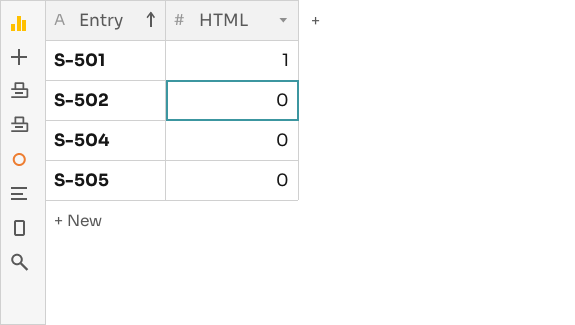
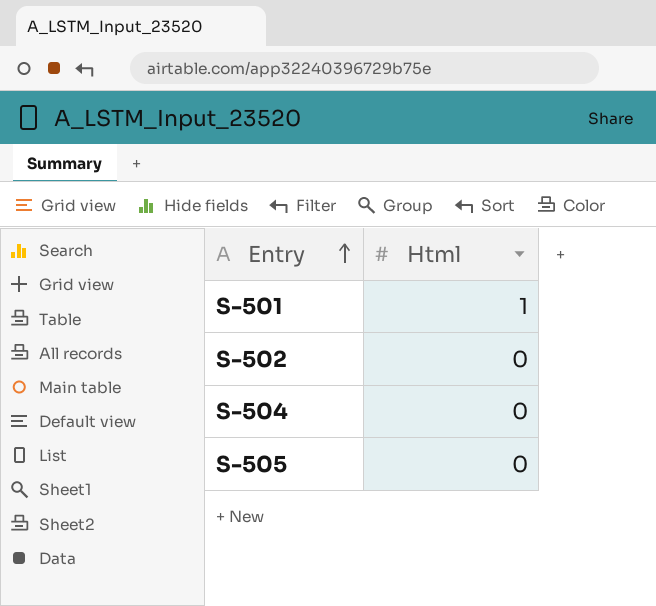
column name: HTML -> Html

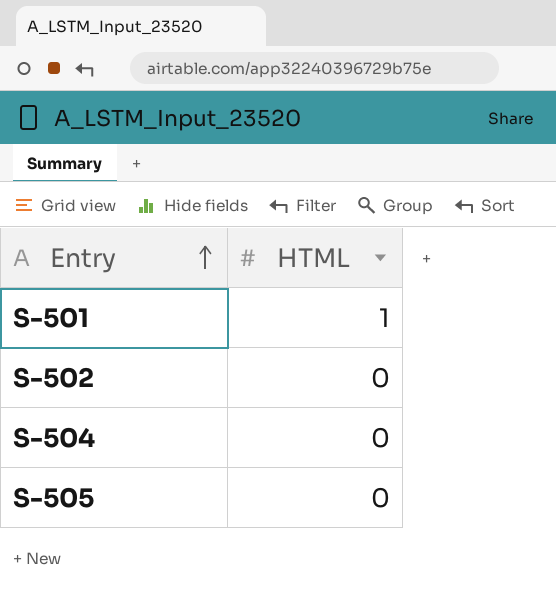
column name: Html -> HTML

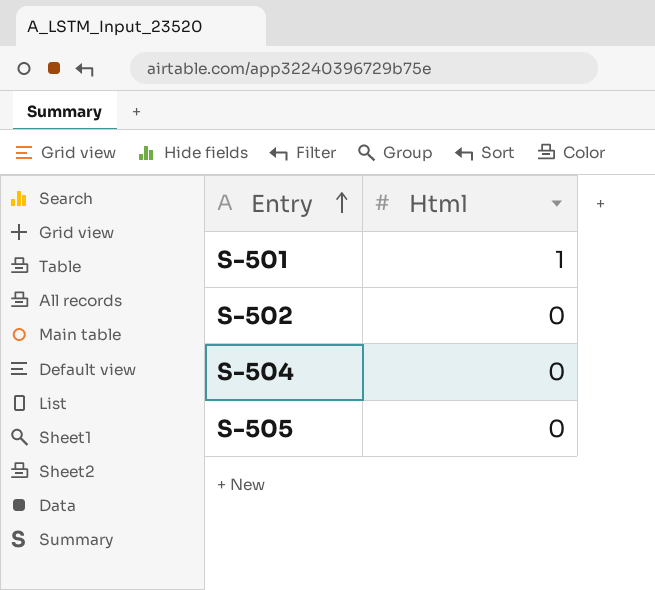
column name: HTML -> Html

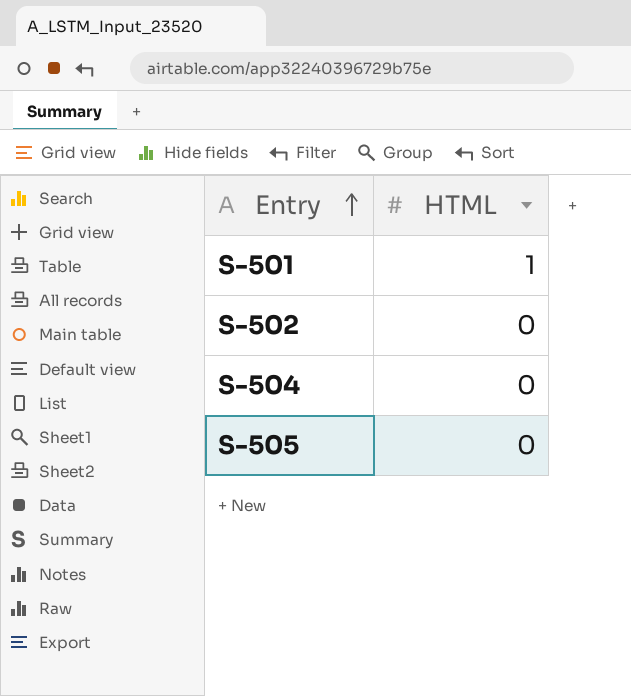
column name: Html -> HTML

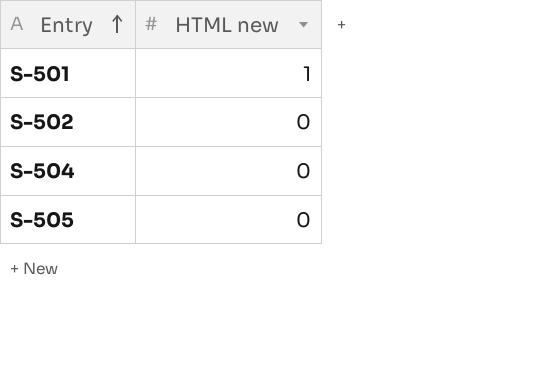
column name: HTML -> HTML new

